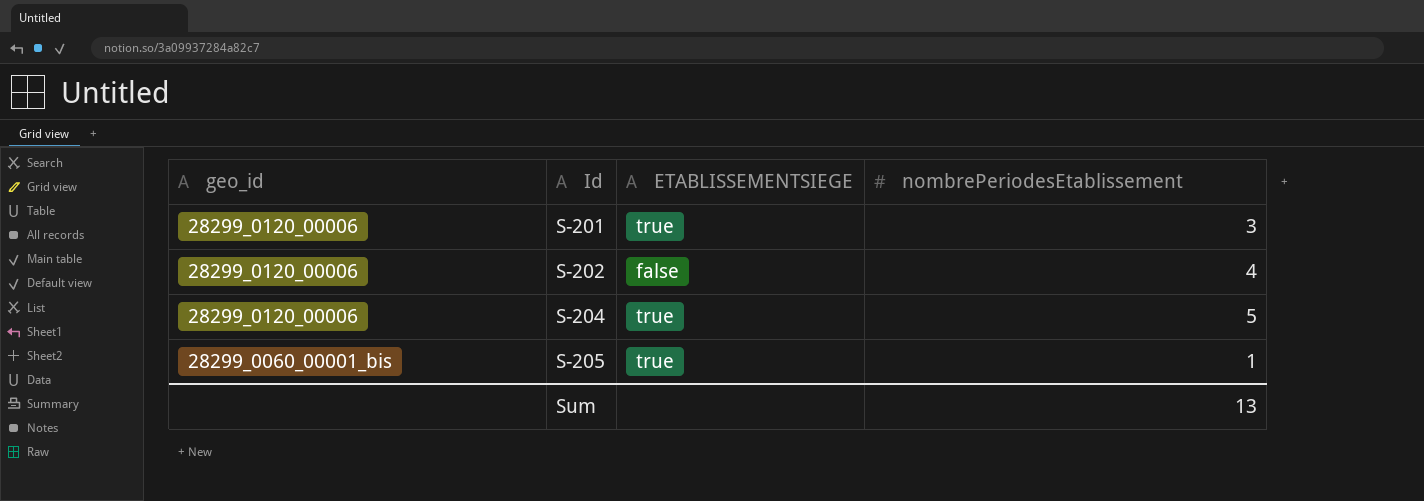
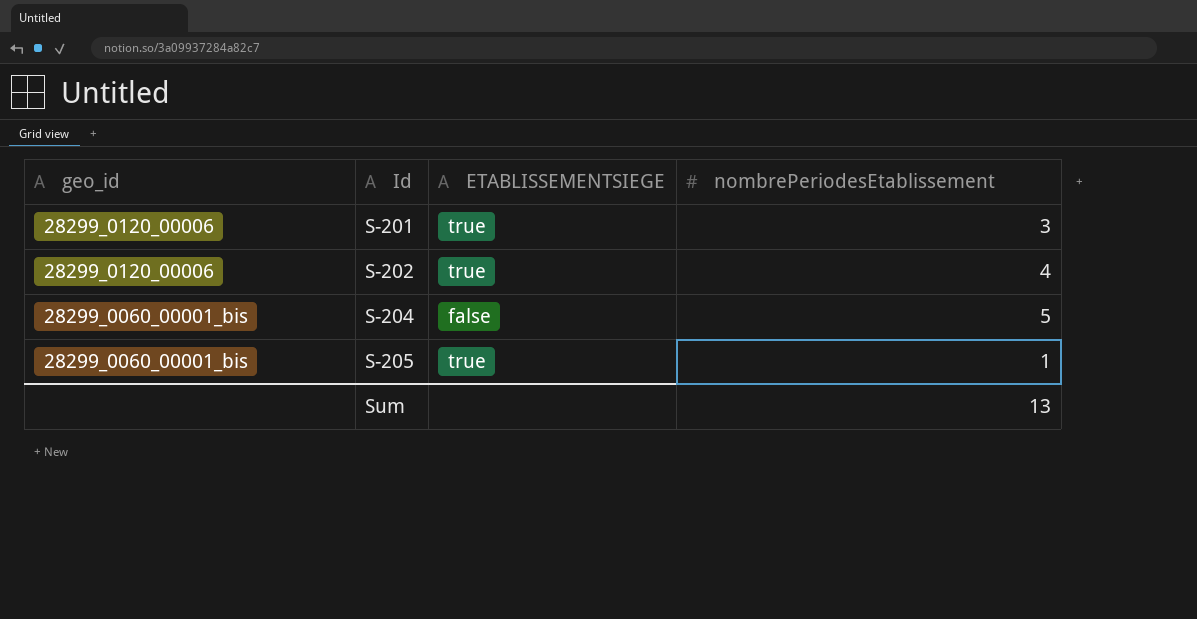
S-202 | ETABLISSEMENTSIEGE: false -> true
S-204 | geo_id: 28299_0120_00006 -> 28299_0060_00001_bis
S-204 | ETABLISSEMENTSIEGE: true -> false

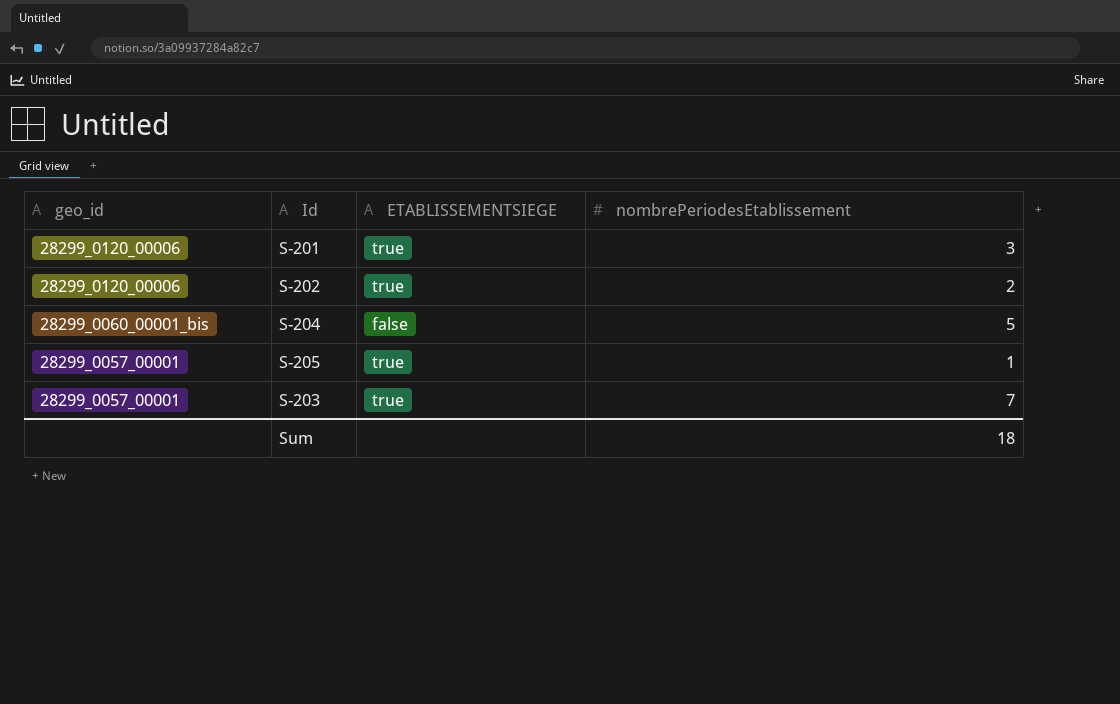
S-202 | nombrePeriodesEtablissement: 4 -> 2
S-205 | geo_id: 28299_0060_00001_bis -> 28299_0057_00001
row S-203: none -> 28299_0057_00001 | true | 7
Sum | nombrePeriodesEtablissement: 13 -> 18

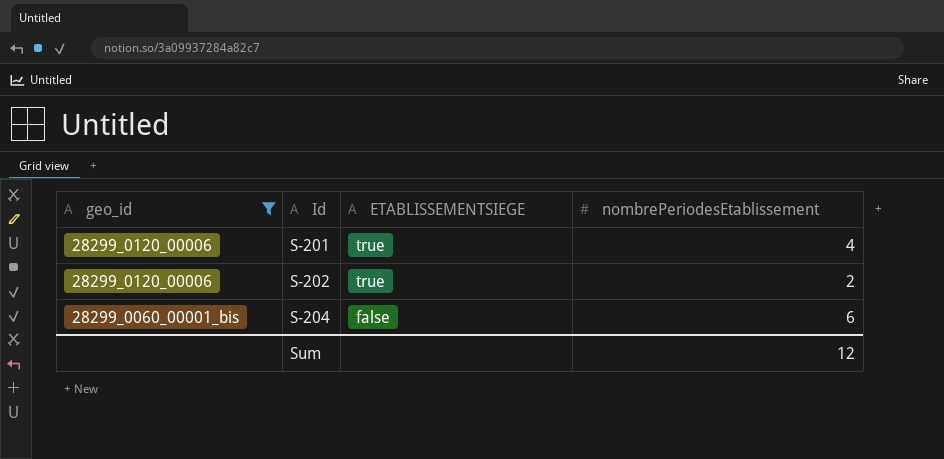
filter: none -> geo_id != 28299_0057_00001
S-201 | nombrePeriodesEtablissement: 3 -> 4
S-204 | nombrePeriodesEtablissement: 5 -> 6
Sum | nombrePeriodesEtablissement: 18 -> 12

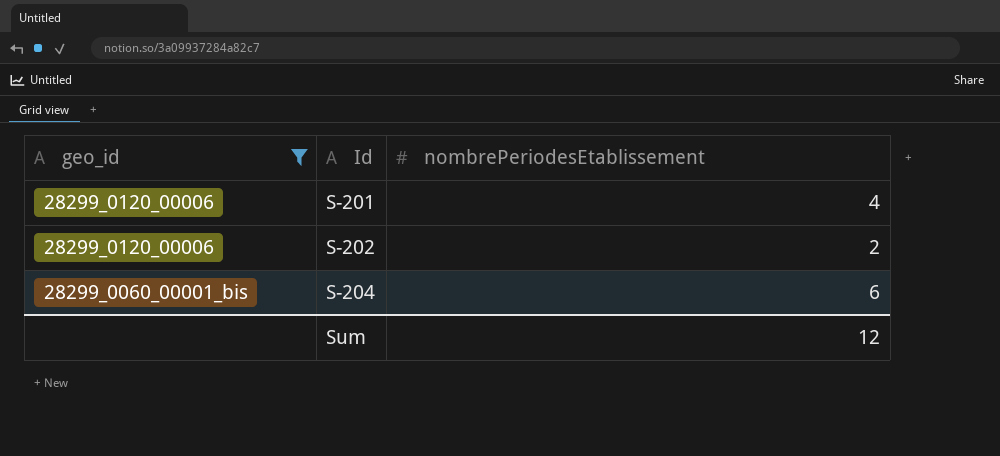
column ETABLISSEMENTSIEGE | position: 3 -> none

